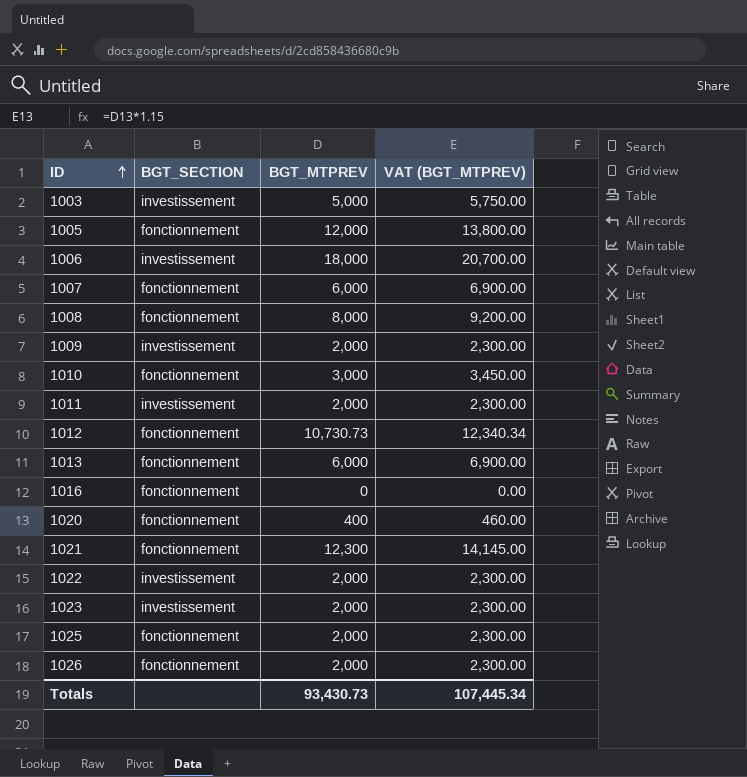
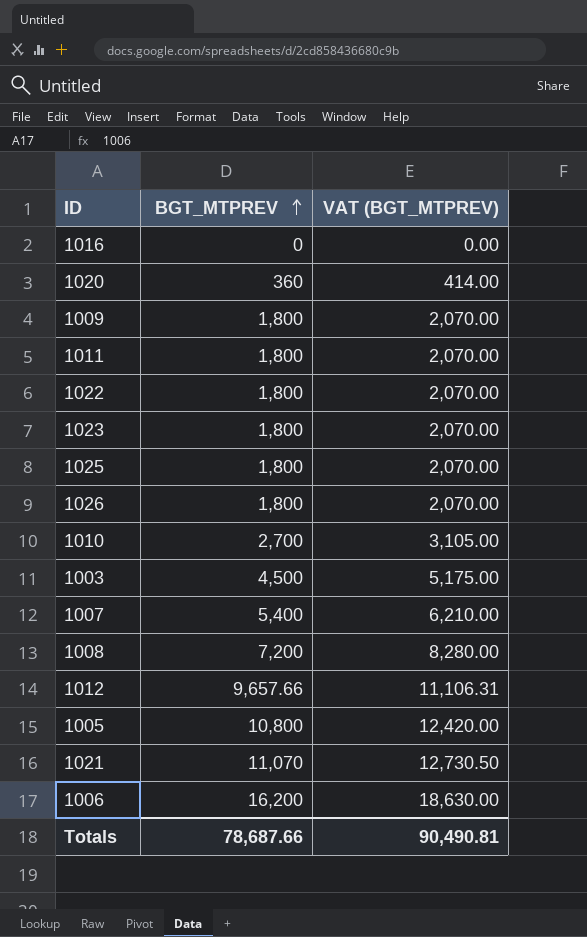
row order: ID ascending -> BGT_MTPREV ascending
column BGT_SECTION | position: 2 -> none
row 1013: fonctionnement | 6,000 | 6,900.00 -> none
1020 | BGT_MTPREV: 400 -> 360
1020 | VAT (BGT_MTPREV): 460.00 -> 414.00
1009 | BGT_MTPREV: 2,000 -> 1,800
1009 | VAT (BGT_MTPREV): 2,300.00 -> 2,070.00
1011 | BGT_MTPREV: 2,000 -> 1,800
1011 | VAT (BGT_MTPREV): 2,300.00 -> 2,070.00
1022 | BGT_MTPREV: 2,000 -> 1,800
1022 | VAT (BGT_MTPREV): 2,300.00 -> 2,070.00
1023 | BGT_MTPREV: 2,000 -> 1,800
1023 | VAT (BGT_MTPREV): 2,300.00 -> 2,070.00
1025 | BGT_MTPREV: 2,000 -> 1,800
1025 | VAT (BGT_MTPREV): 2,300.00 -> 2,070.00
1026 | BGT_MTPREV: 2,000 -> 1,800
1026 | VAT (BGT_MTPREV): 2,300.00 -> 2,070.00
1010 | BGT_MTPREV: 3,000 -> 2,700
1010 | VAT (BGT_MTPREV): 3,450.00 -> 3,105.00
1003 | BGT_MTPREV: 5,000 -> 4,500
1003 | VAT (BGT_MTPREV): 5,750.00 -> 5,175.00
1007 | BGT_MTPREV: 6,000 -> 5,400
1007 | VAT (BGT_MTPREV): 6,900.00 -> 6,210.00
1008 | BGT_MTPREV: 8,000 -> 7,200
1008 | VAT (BGT_MTPREV): 9,200.00 -> 8,280.00
1012 | BGT_MTPREV: 10,730.73 -> 9,657.66
1012 | VAT (BGT_MTPREV): 12,340.34 -> 11,106.31
1005 | BGT_MTPREV: 12,000 -> 10,800
1005 | VAT (BGT_MTPREV): 13,800.00 -> 12,420.00
1021 | BGT_MTPREV: 12,300 -> 11,070
1021 | VAT (BGT_MTPREV): 14,145.00 -> 12,730.50
1006 | BGT_MTPREV: 18,000 -> 16,200
1006 | VAT (BGT_MTPREV): 20,700.00 -> 18,630.00
Totals | BGT_MTPREV: 93,430.73 -> 78,687.66
Totals | VAT (BGT_MTPREV): 107,445.34 -> 90,490.81

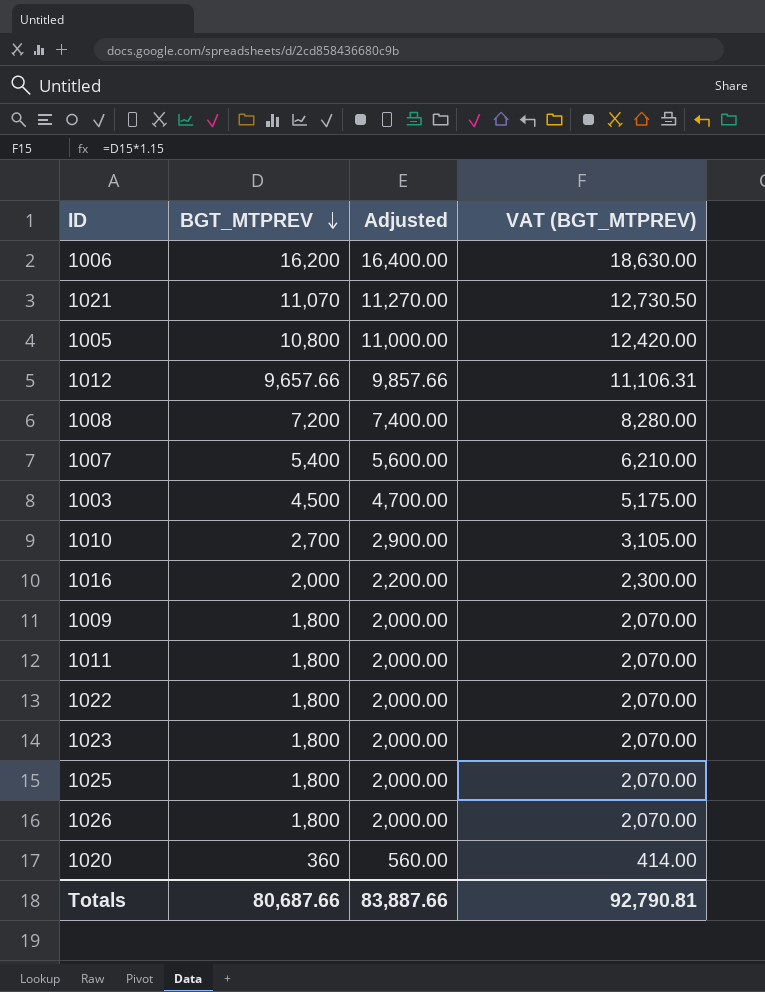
row order: BGT_MTPREV ascending -> BGT_MTPREV descending
column Adjusted | formula: none -> [BGT_MTPREV] + 200
1016 | BGT_MTPREV: 0 -> 2,000
1016 | VAT (BGT_MTPREV): 0.00 -> 2,300.00
Totals | BGT_MTPREV: 78,687.66 -> 80,687.66
Totals | VAT (BGT_MTPREV): 90,490.81 -> 92,790.81

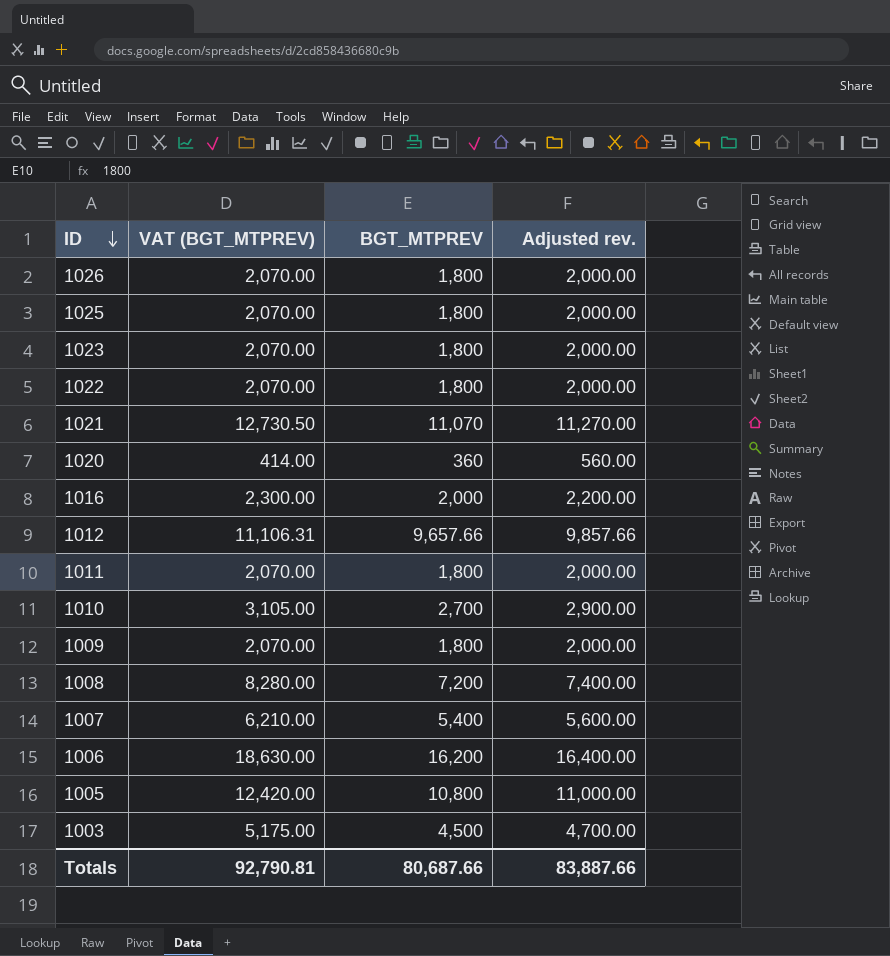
row order: BGT_MTPREV descending -> ID descending
column VAT (BGT_MTPREV) | position: 4 -> 2
column name: Adjusted -> Adjusted rev.

